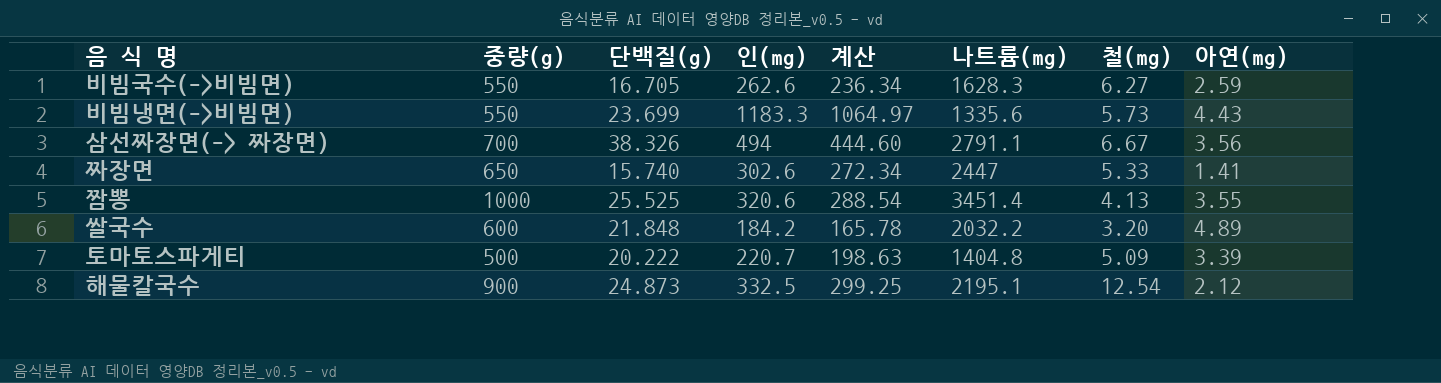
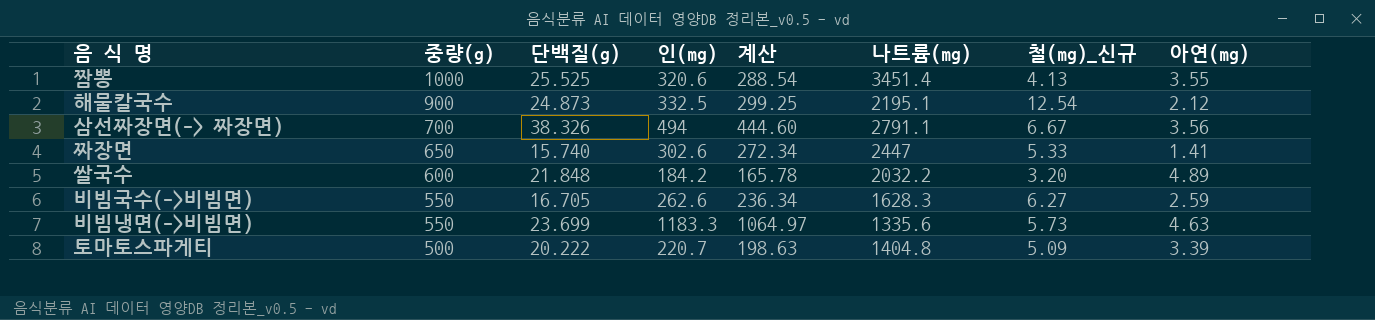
row order: none -> 중량(g) descending
column name: 철(mg) -> 철(mg)_신규
비빔냉면(->비빔면) | 아연(mg): 4.43 -> 4.63

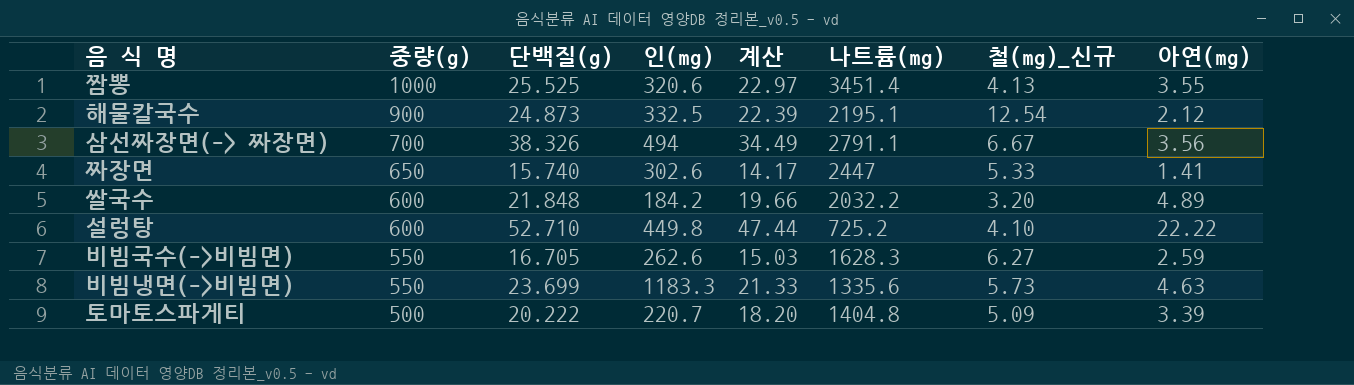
column 계산 | formula: [인(mg)] * 0.9 -> [단백질(g)] * 0.9
row 설렁탕: none -> 600 | 52.710 | 449.8 | 47.44 | 725.2 | 4.10 | 22.22

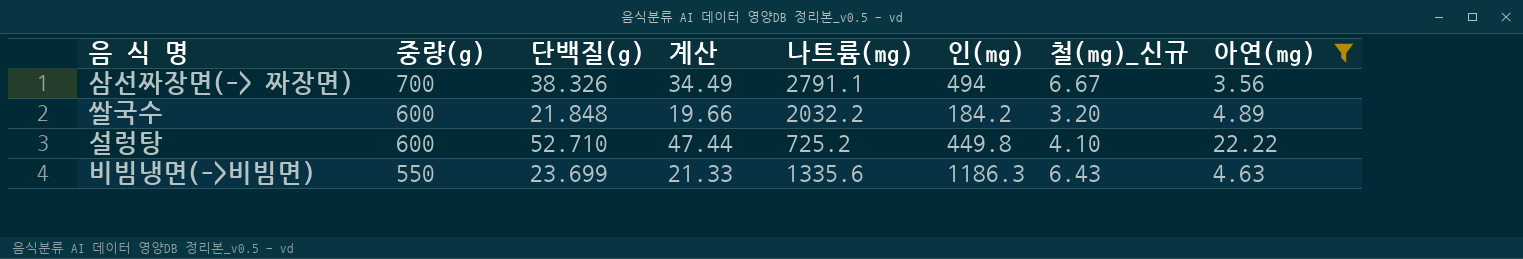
filter: none -> 아연(mg) >= 3.56
column 인(mg) | position: 4 -> 6
비빔냉면(->비빔면) | 인(mg): 1183.3 -> 1186.3
비빔냉면(->비빔면) | 철(mg)_신규: 5.73 -> 6.43

